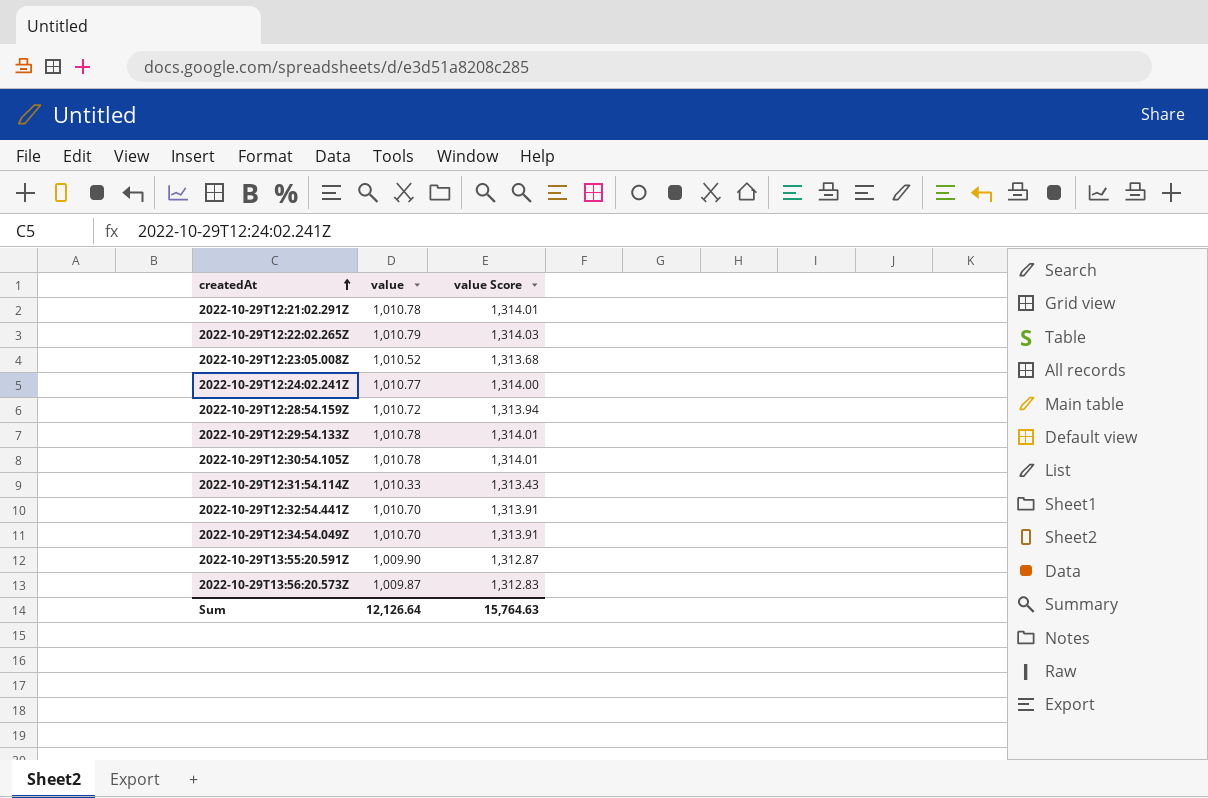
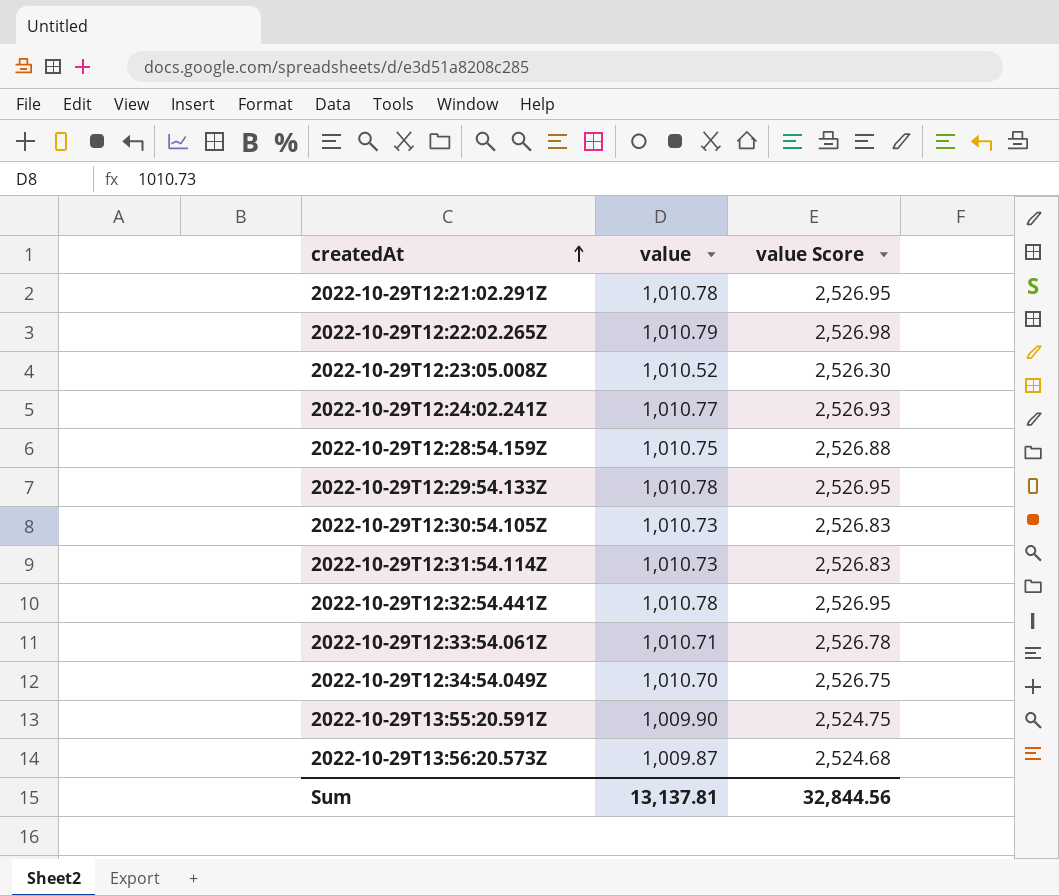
column value Score | formula: [value] * 1.3 -> [value] * 2.5
2022-10-29T12:28:54.159Z | value: 1,010.72 -> 1,010.75
2022-10-29T12:30:54.105Z | value: 1,010.78 -> 1,010.73
2022-10-29T12:31:54.114Z | value: 1,010.33 -> 1,010.73
2022-10-29T12:32:54.441Z | value: 1,010.70 -> 1,010.78
row 2022-10-29T12:33:54.061Z: none -> 1,010.71 | 2,526.78
Sum | value: 12,126.64 -> 13,137.81
Sum | value Score: 15,764.63 -> 32,844.56

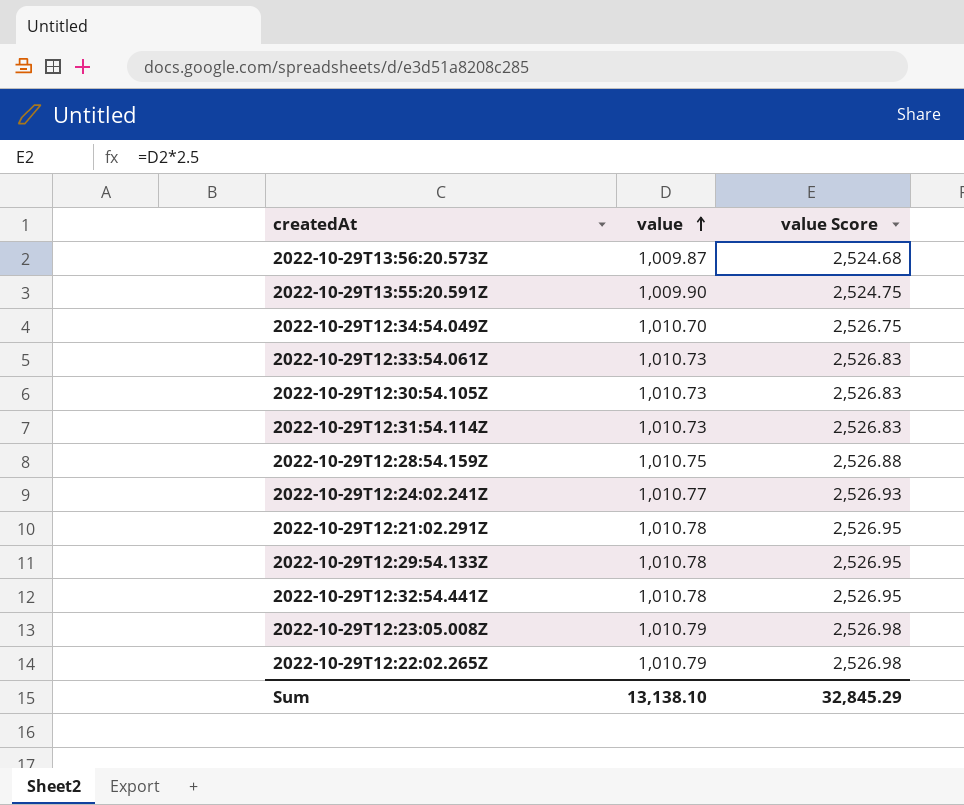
row order: createdAt ascending -> value ascending
2022-10-29T12:33:54.061Z | value: 1,010.71 -> 1,010.73
2022-10-29T12:33:54.061Z | value Score: 2,526.78 -> 2,526.83
2022-10-29T12:23:05.008Z | value: 1,010.52 -> 1,010.79
2022-10-29T12:23:05.008Z | value Score: 2,526.30 -> 2,526.98
Sum | value: 13,137.81 -> 13,138.10
Sum | value Score: 32,844.56 -> 32,845.29

